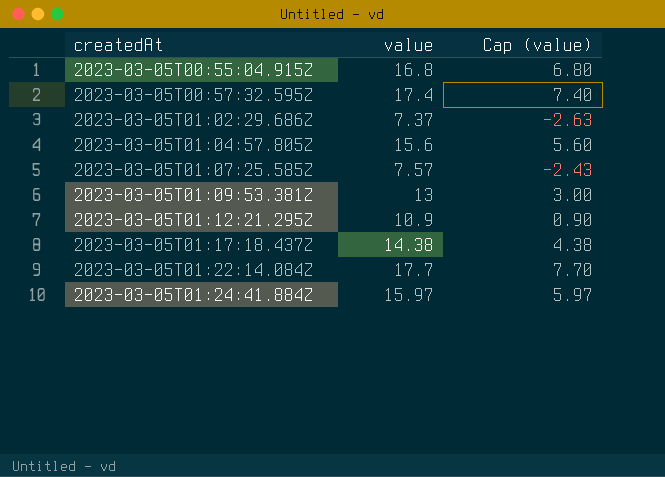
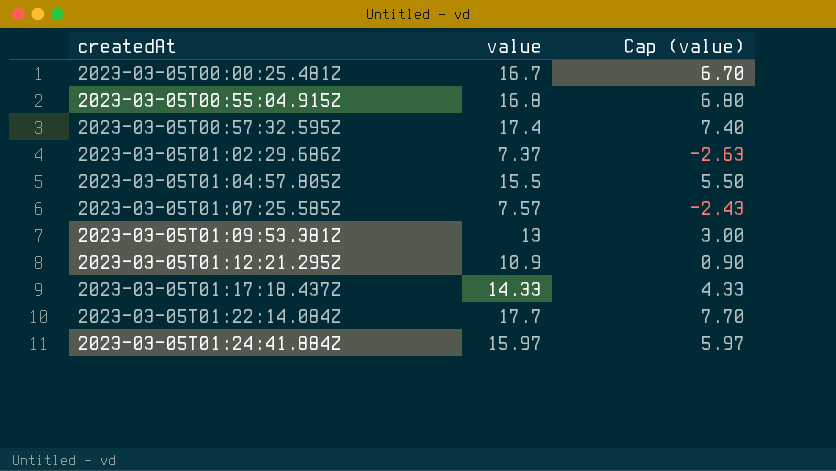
row 2023-03-05T00:00:25.481Z: none -> 16.7 | 6.70
2023-03-05T01:04:57.805Z | value: 15.6 -> 15.5
2023-03-05T01:04:57.805Z | Cap (value): 5.60 -> 5.50
2023-03-05T01:17:18.437Z | value: 14.38 -> 14.33
2023-03-05T01:17:18.437Z | Cap (value): 4.38 -> 4.33

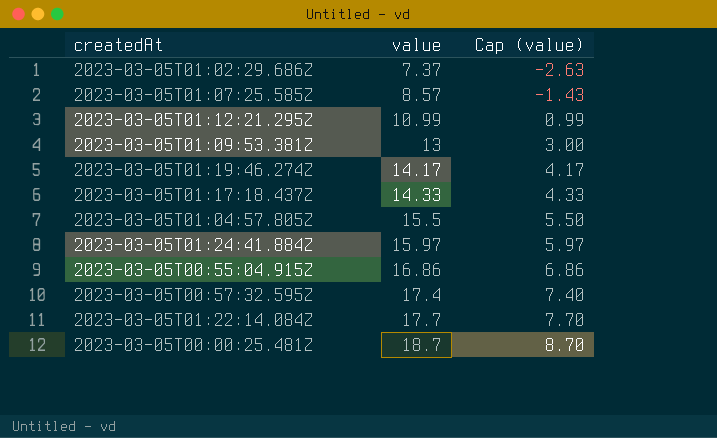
row order: createdAt ascending -> value ascending
2023-03-05T01:07:25.585Z | value: 7.57 -> 8.57
2023-03-05T01:07:25.585Z | Cap (value): -2.43 -> -1.43
2023-03-05T01:12:21.295Z | value: 10.9 -> 10.99
2023-03-05T01:12:21.295Z | Cap (value): 0.90 -> 0.99
row 2023-03-05T01:19:46.274Z: none -> 14.17 | 4.17
2023-03-05T00:55:04.915Z | value: 16.8 -> 16.86
2023-03-05T00:55:04.915Z | Cap (value): 6.80 -> 6.86
2023-03-05T00:00:25.481Z | value: 16.7 -> 18.7
2023-03-05T00:00:25.481Z | Cap (value): 6.70 -> 8.70

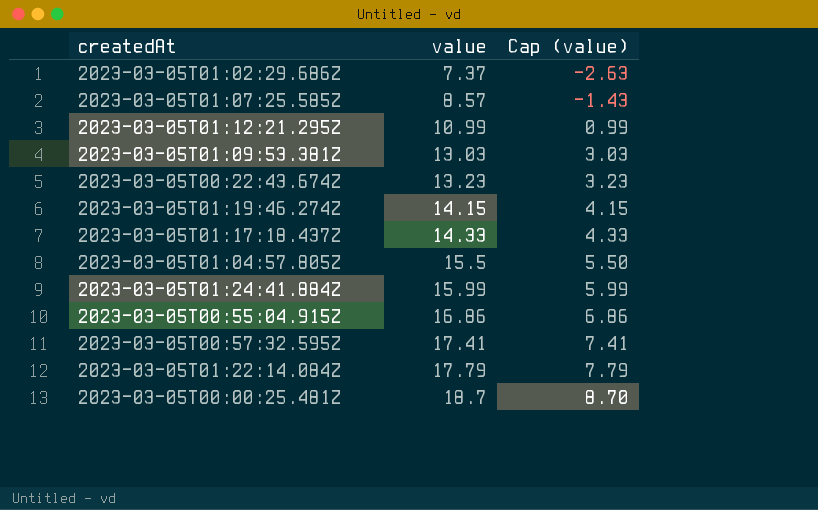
2023-03-05T01:09:53.381Z | value: 13 -> 13.03
2023-03-05T01:09:53.381Z | Cap (value): 3.00 -> 3.03
row 2023-03-05T00:22:43.674Z: none -> 13.23 | 3.23
2023-03-05T01:19:46.274Z | value: 14.17 -> 14.15
2023-03-05T01:19:46.274Z | Cap (value): 4.17 -> 4.15
2023-03-05T01:24:41.884Z | value: 15.97 -> 15.99
2023-03-05T01:24:41.884Z | Cap (value): 5.97 -> 5.99
2023-03-05T00:57:32.595Z | value: 17.4 -> 17.41
2023-03-05T00:57:32.595Z | Cap (value): 7.40 -> 7.41
2023-03-05T01:22:14.084Z | value: 17.7 -> 17.79
2023-03-05T01:22:14.084Z | Cap (value): 7.70 -> 7.79

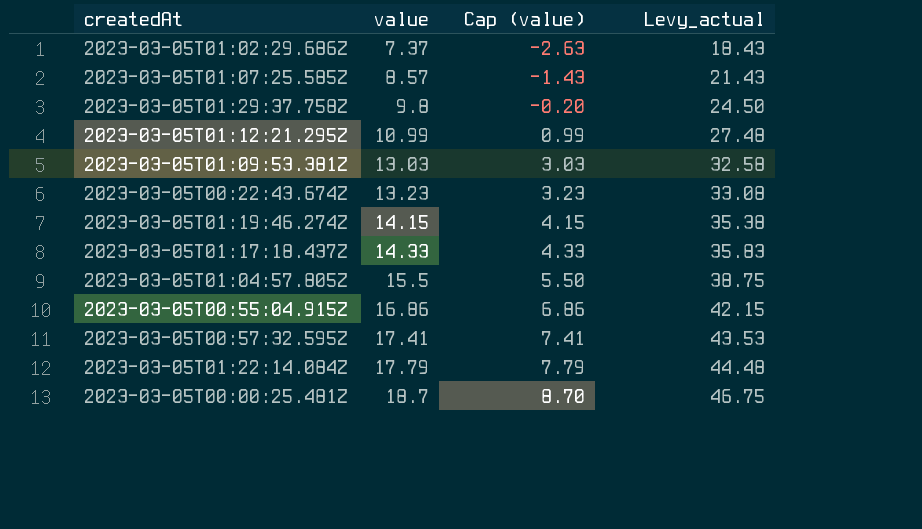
column Levy_actual | formula: none -> [value] * 2.5
row 2023-03-05T01:24:41.884Z: 15.99 | 5.99 -> none
row 2023-03-05T01:29:37.758Z: none -> 9.8 | -0.20 | 24.50

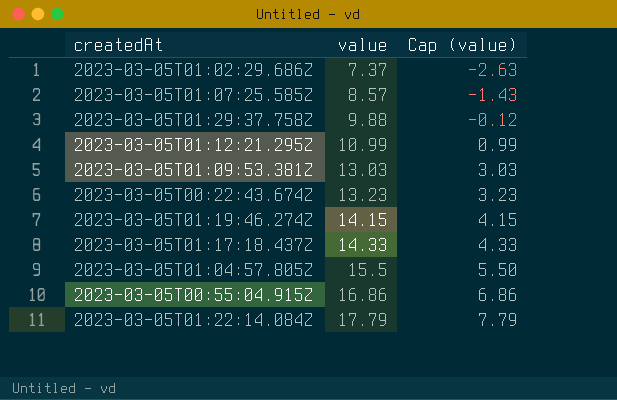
column Levy_actual | formula: [value] * 2.5 -> none
row 2023-03-05T00:57:32.595Z: 17.41 | 7.41 | 43.53 -> none
row 2023-03-05T00:00:25.481Z: 18.7 | 8.70 | 46.75 -> none
2023-03-05T01:29:37.758Z | value: 9.8 -> 9.88
2023-03-05T01:29:37.758Z | Cap (value): -0.20 -> -0.12

